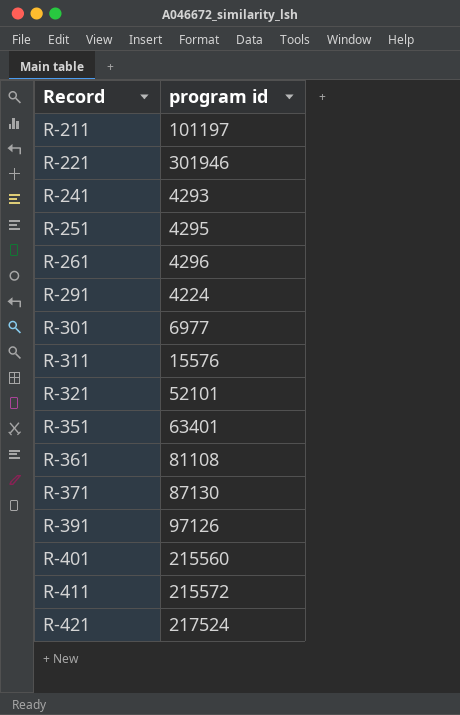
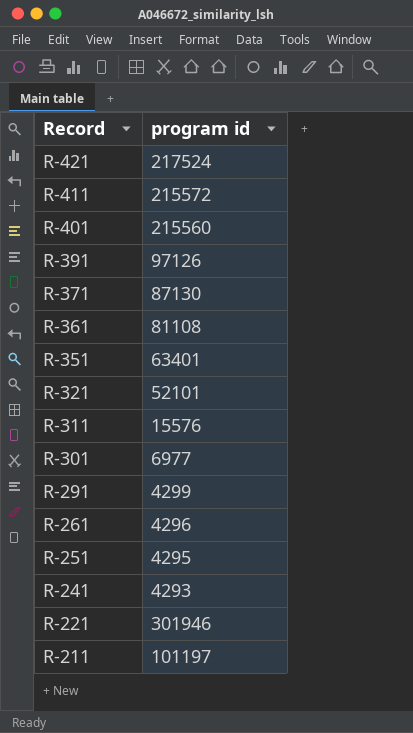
row order: Record ascending -> Record descending
R-291 | program id: 4224 -> 4299

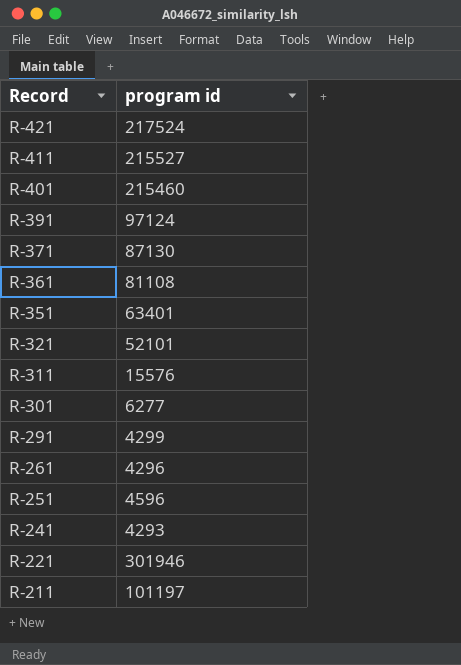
R-411 | program id: 215572 -> 215527
R-401 | program id: 215560 -> 215460
R-391 | program id: 97126 -> 97124
R-301 | program id: 6977 -> 6277
R-251 | program id: 4295 -> 4596

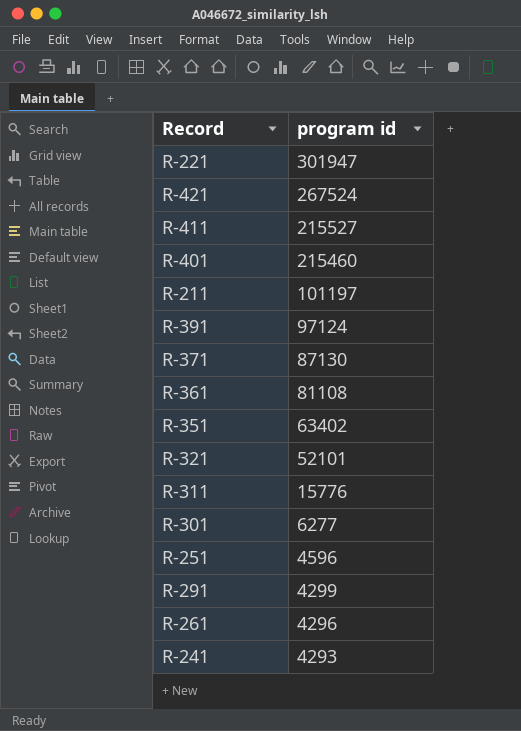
row order: Record descending -> program id descending
R-221 | program id: 301946 -> 301947
R-421 | program id: 217524 -> 267524
R-351 | program id: 63401 -> 63402
R-311 | program id: 15576 -> 15776

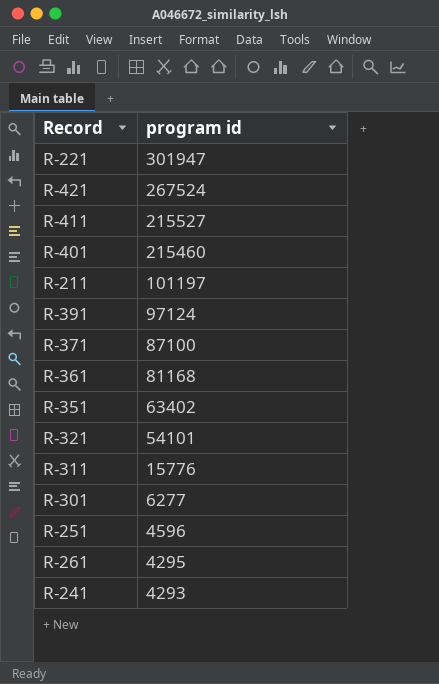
row R-291: 4299 -> none
R-371 | program id: 87130 -> 87100
R-361 | program id: 81108 -> 81168
R-321 | program id: 52101 -> 54101
R-261 | program id: 4296 -> 4295

